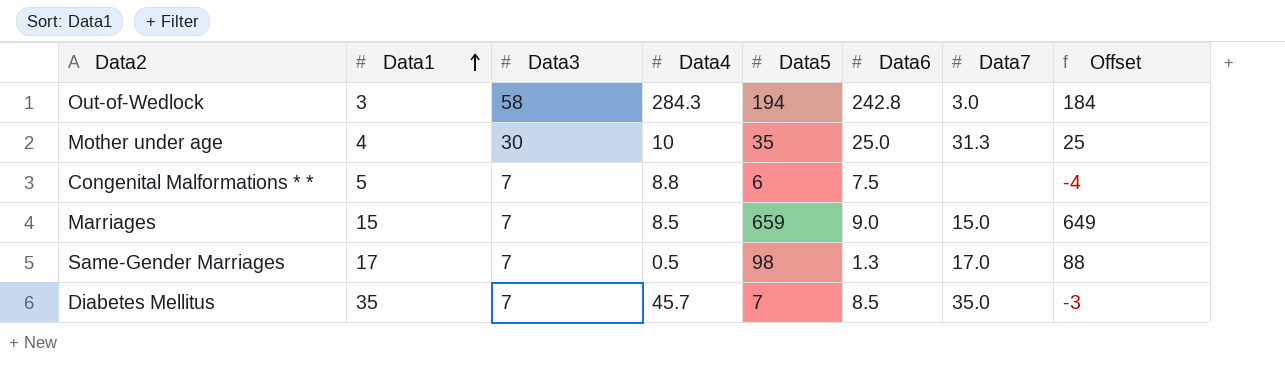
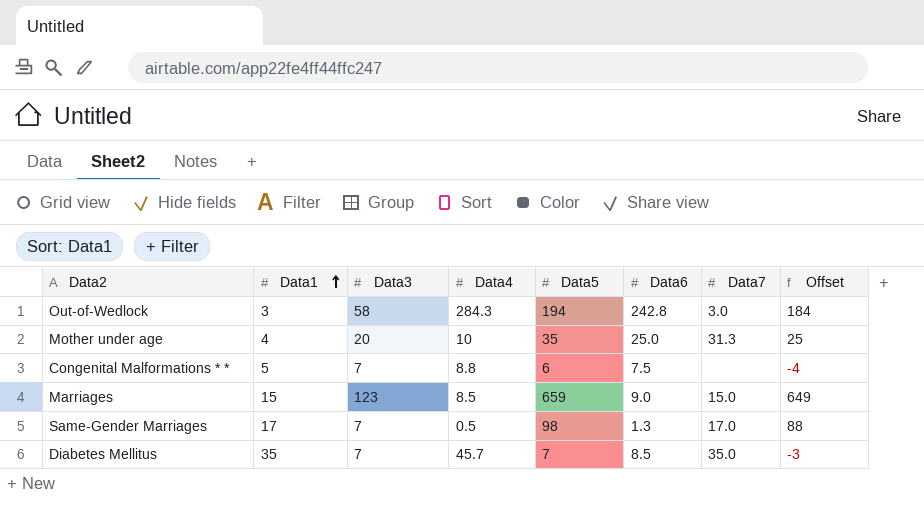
Mother under age | Data3: 30 -> 20
Marriages | Data3: 7 -> 123

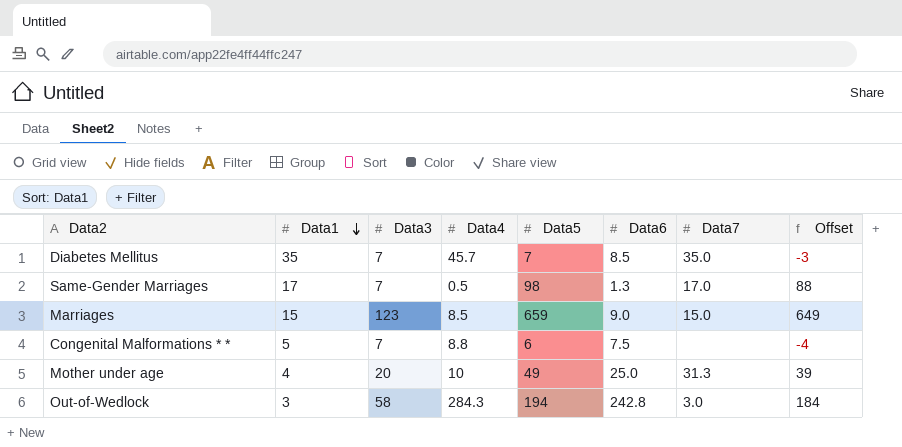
row order: Data1 ascending -> Data1 descending
Mother under age | Data5: 35 -> 49
Mother under age | Offset: 25 -> 39

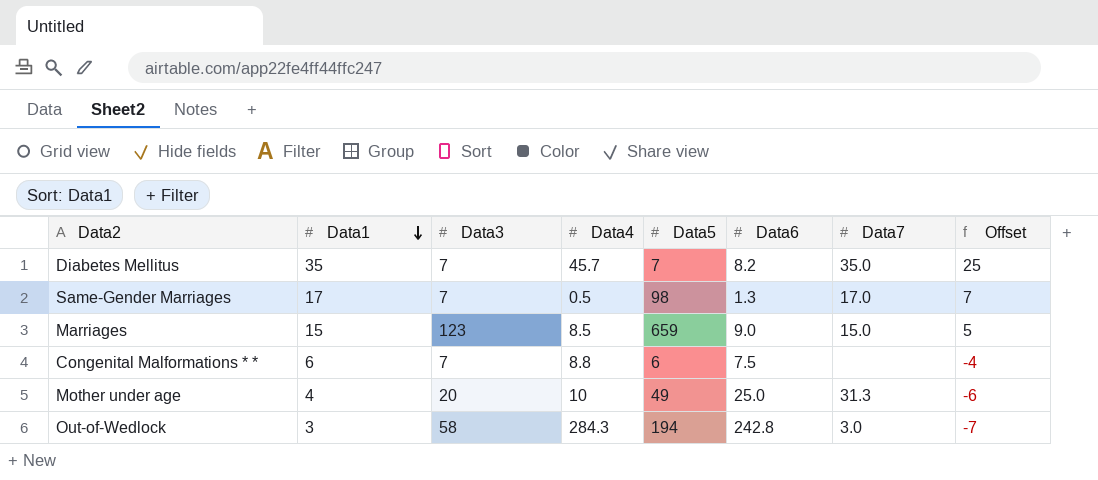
column Offset | formula: [Data5] - 10 -> [Data1] - 10
Diabetes Mellitus | Data6: 8.5 -> 8.2
Congenital Malformations * * | Data1: 5 -> 6

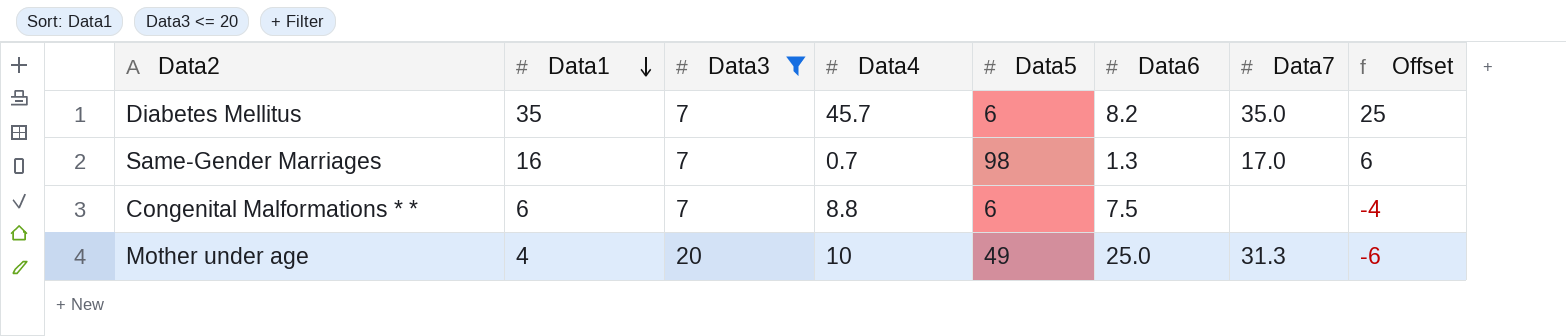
filter: none -> Data3 <= 20
Diabetes Mellitus | Data5: 7 -> 6
Same-Gender Marriages | Data1: 17 -> 16
Same-Gender Marriages | Data4: 0.5 -> 0.7
Same-Gender Marriages | Offset: 7 -> 6

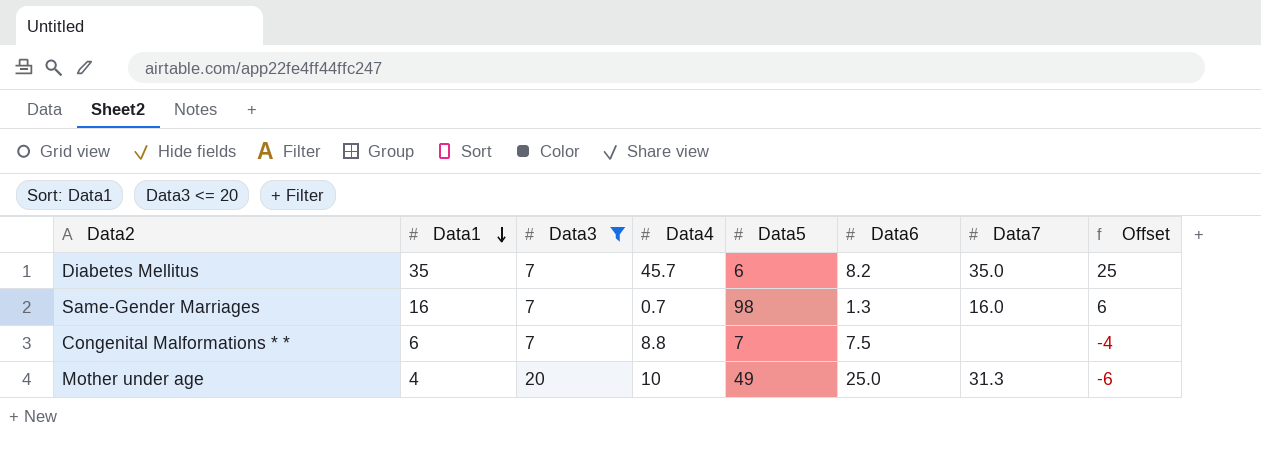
Same-Gender Marriages | Data7: 17.0 -> 16.0
Congenital Malformations * * | Data5: 6 -> 7

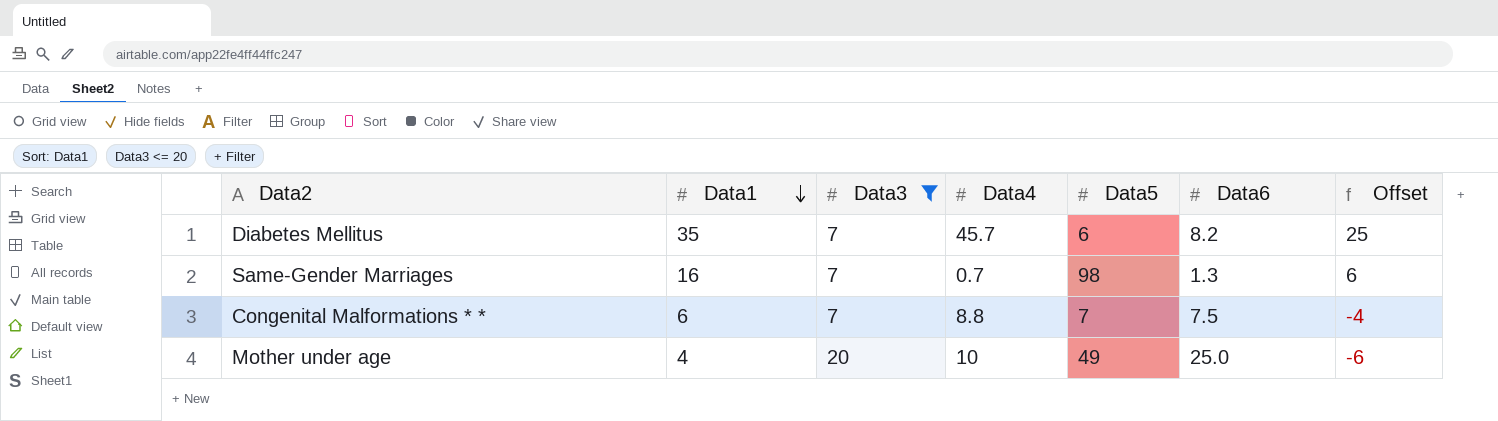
column Data7 | position: 7 -> none

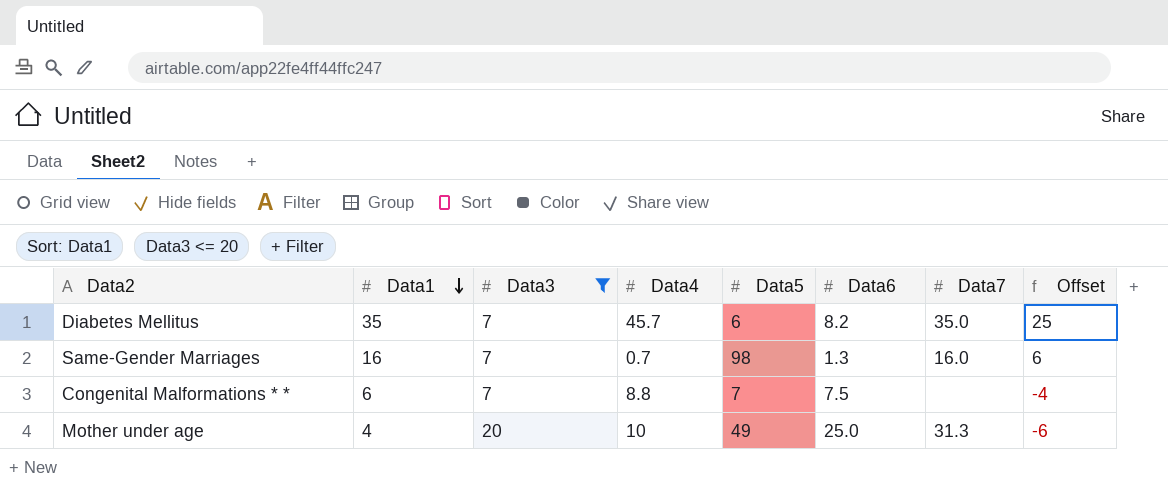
column Data7 | position: none -> 7

